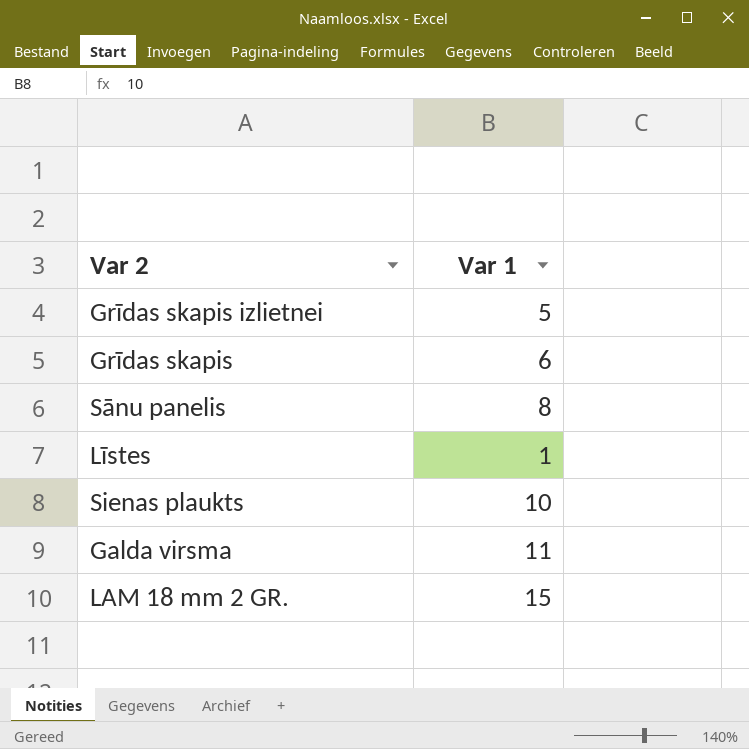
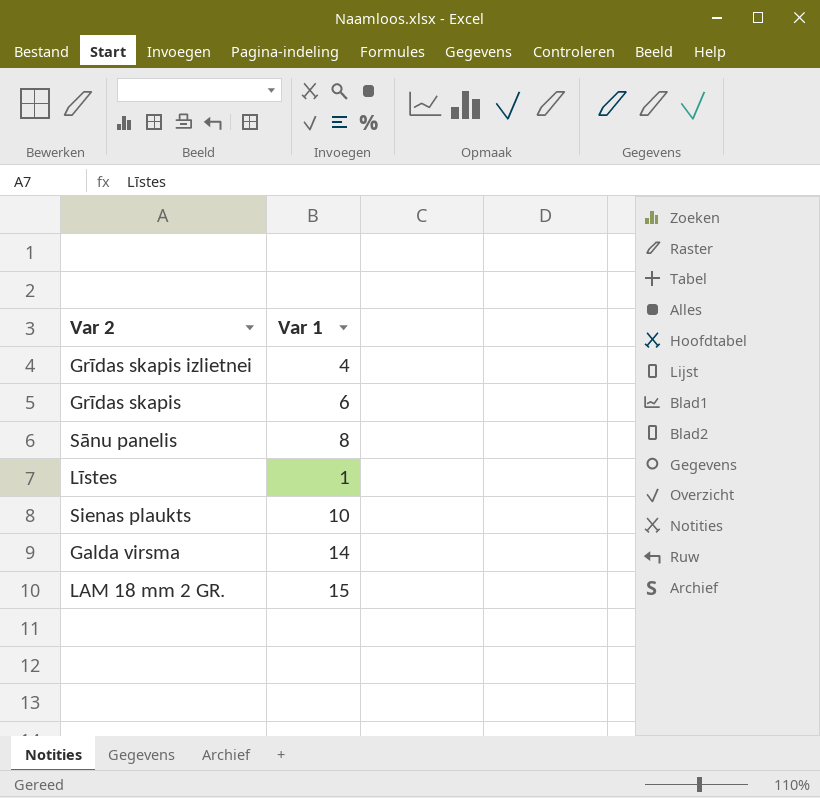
Grīdas skapis izlietnei | Var 1: 5 -> 4
Galda virsma | Var 1: 11 -> 14

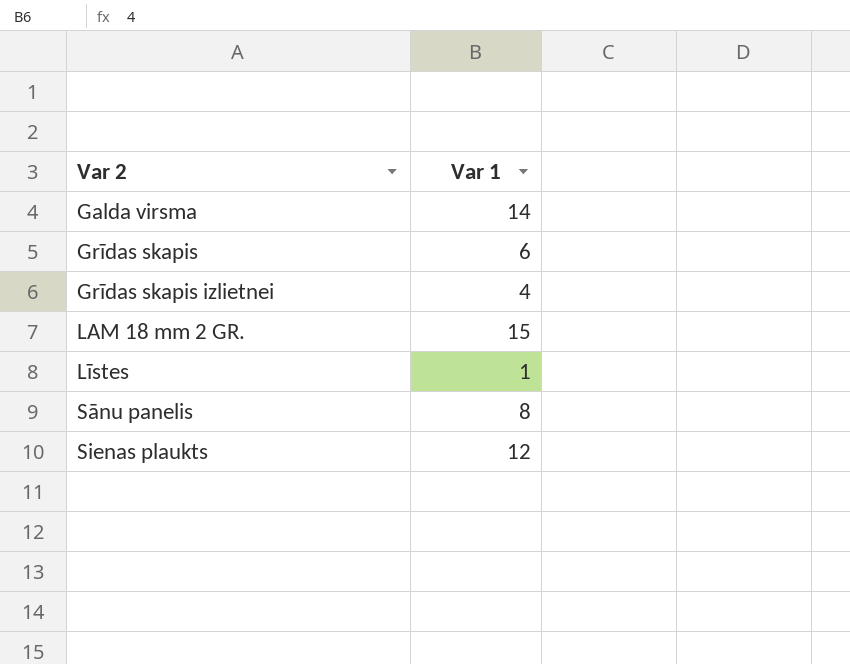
row order: none -> Var 2 ascending
Sienas plaukts | Var 1: 10 -> 12

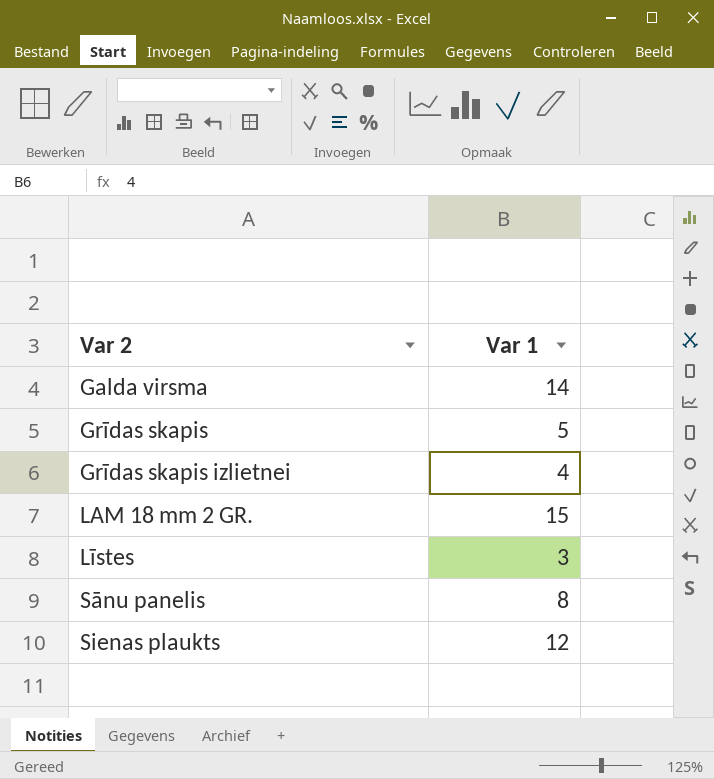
Grīdas skapis | Var 1: 6 -> 5
Līstes | Var 1: 1 -> 3

